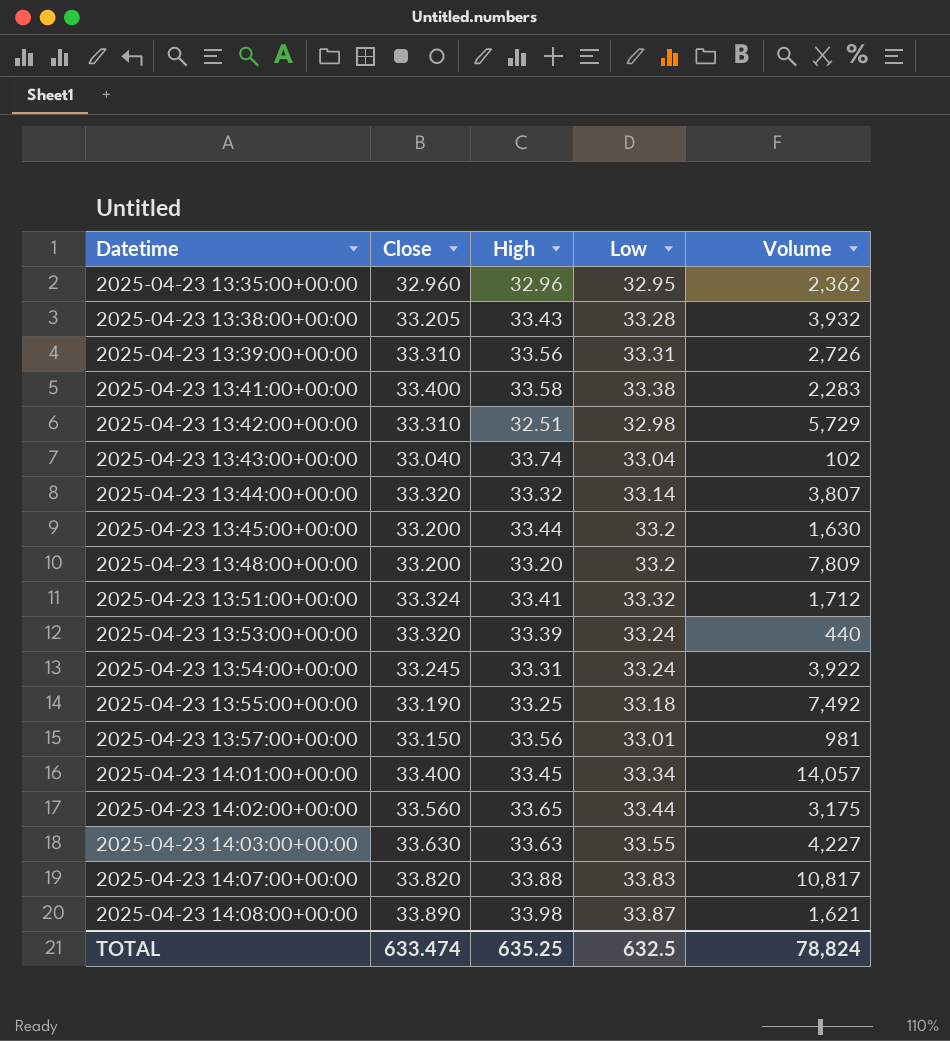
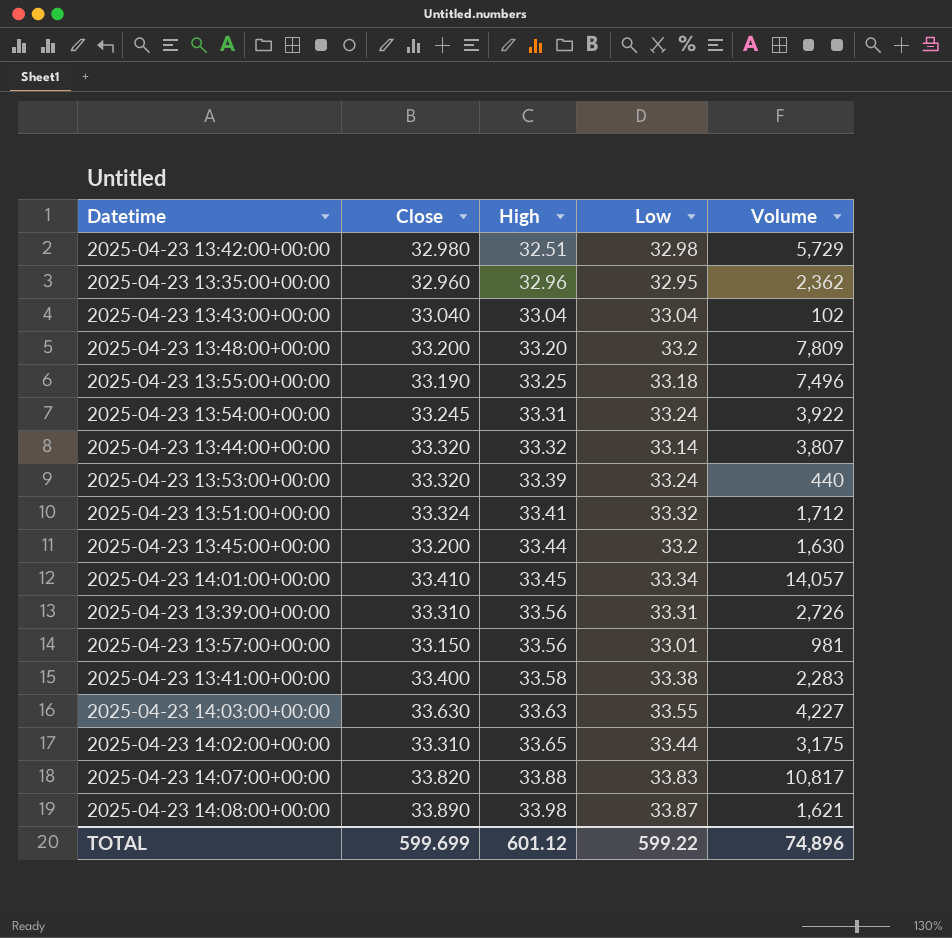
row order: Datetime ascending -> High ascending
row 2025-04-23 13:38:00+00:00: 33.205 | 33.43 | 33.28 | 3,932 -> none
2025-04-23 13:42:00+00:00 | Close: 33.310 -> 32.980
2025-04-23 13:43:00+00:00 | High: 33.74 -> 33.04
2025-04-23 13:55:00+00:00 | Volume: 7,492 -> 7,496
2025-04-23 14:01:00+00:00 | Close: 33.400 -> 33.410
2025-04-23 14:02:00+00:00 | Close: 33.560 -> 33.310
TOTAL | Close: 633.474 -> 599.699
TOTAL | High: 635.25 -> 601.12
TOTAL | Low: 632.5 -> 599.22
TOTAL | Volume: 78,824 -> 74,896

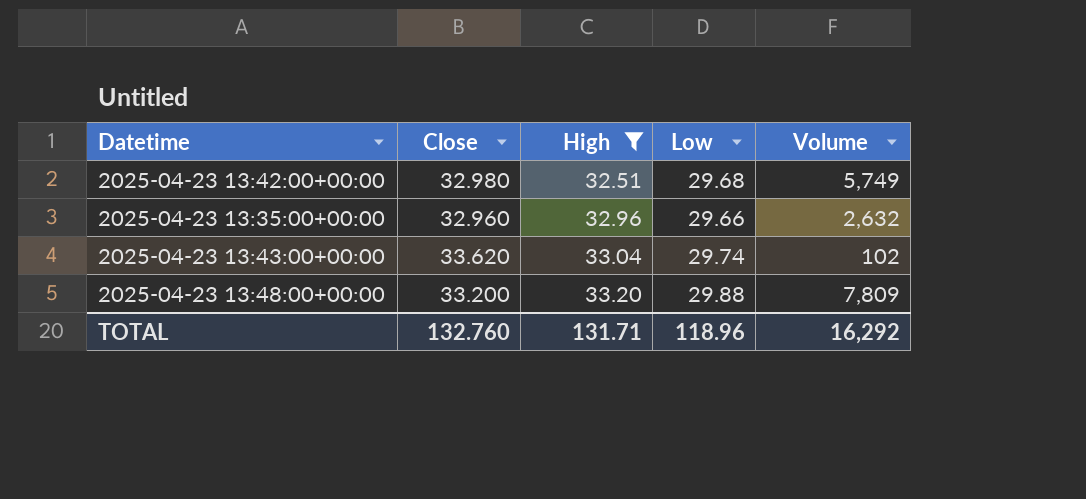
filter: none -> High <= 33.20
2025-04-23 13:42:00+00:00 | Low: 32.98 -> 29.68
2025-04-23 13:42:00+00:00 | Volume: 5,729 -> 5,749
2025-04-23 13:35:00+00:00 | Low: 32.95 -> 29.66
2025-04-23 13:35:00+00:00 | Volume: 2,362 -> 2,632
2025-04-23 13:43:00+00:00 | Close: 33.040 -> 33.620
2025-04-23 13:43:00+00:00 | Low: 33.04 -> 29.74
2025-04-23 13:48:00+00:00 | Low: 33.2 -> 29.88
TOTAL | Close: 599.699 -> 132.760
TOTAL | High: 601.12 -> 131.71
TOTAL | Low: 599.22 -> 118.96
TOTAL | Volume: 74,896 -> 16,292

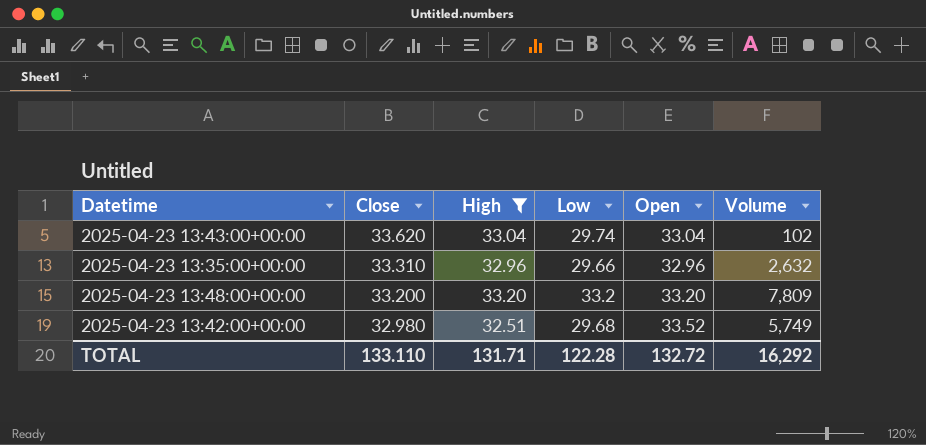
row order: High ascending -> Close descending
column Open | position: none -> 5
2025-04-23 13:35:00+00:00 | Close: 32.960 -> 33.310
2025-04-23 13:48:00+00:00 | Low: 29.88 -> 33.2
TOTAL | Close: 132.760 -> 133.110
TOTAL | Low: 118.96 -> 122.28

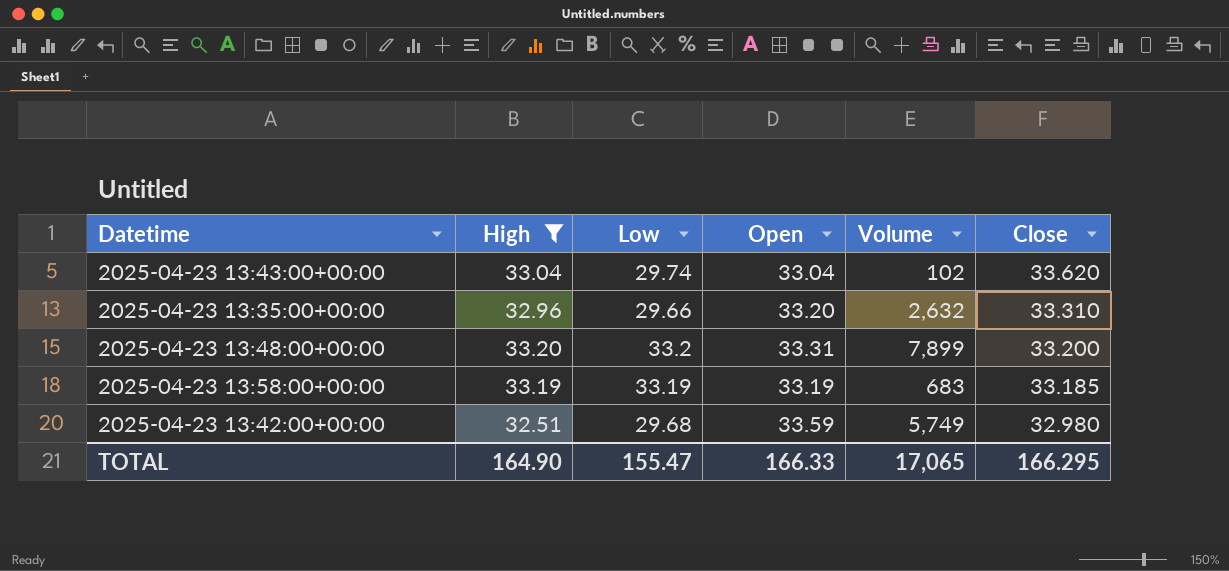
column Close | position: 2 -> 6
2025-04-23 13:35:00+00:00 | Open: 32.96 -> 33.20
2025-04-23 13:48:00+00:00 | Open: 33.20 -> 33.31
2025-04-23 13:48:00+00:00 | Volume: 7,809 -> 7,899
row 2025-04-23 13:58:00+00:00: none -> 33.19 | 33.19 | 33.19 | 683 | 33.185
2025-04-23 13:42:00+00:00 | Open: 33.52 -> 33.59
TOTAL | High: 131.71 -> 164.90
TOTAL | Low: 122.28 -> 155.47
TOTAL | Open: 132.72 -> 166.33
TOTAL | Volume: 16,292 -> 17,065
TOTAL | Close: 133.110 -> 166.295

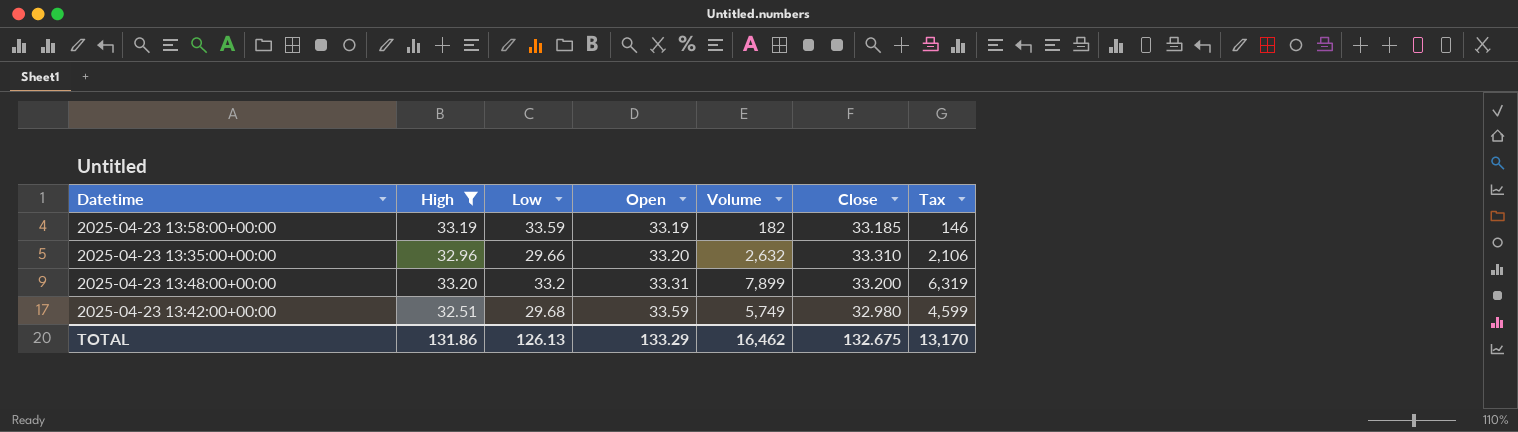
row order: Close descending -> Open ascending
column Tax | formula: none -> [Volume] * 0.8
row 2025-04-23 13:43:00+00:00: 33.04 | 29.74 | 33.04 | 102 | 33.620 -> none
2025-04-23 13:58:00+00:00 | Low: 33.19 -> 33.59
2025-04-23 13:58:00+00:00 | Volume: 683 -> 182
TOTAL | High: 164.90 -> 131.86
TOTAL | Low: 155.47 -> 126.13
TOTAL | Open: 166.33 -> 133.29
TOTAL | Volume: 17,065 -> 16,462
TOTAL | Close: 166.295 -> 132.675

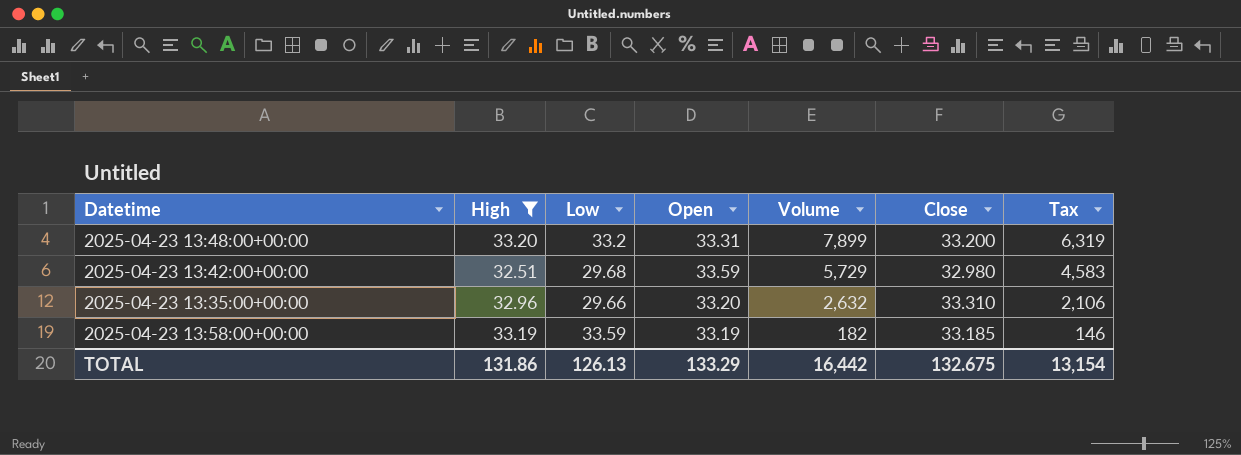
row order: Open ascending -> Volume descending
2025-04-23 13:42:00+00:00 | Volume: 5,749 -> 5,729
2025-04-23 13:42:00+00:00 | Tax: 4,599 -> 4,583
TOTAL | Volume: 16,462 -> 16,442
TOTAL | Tax: 13,170 -> 13,154

